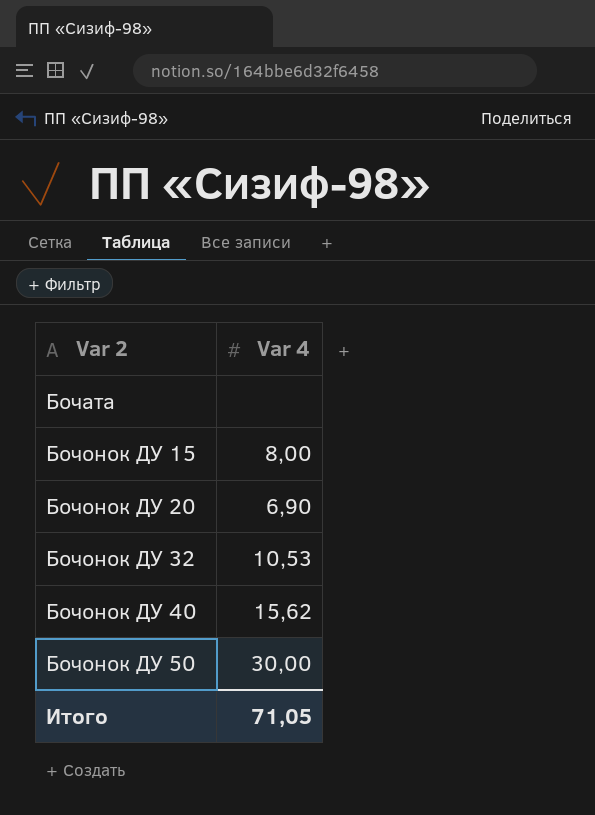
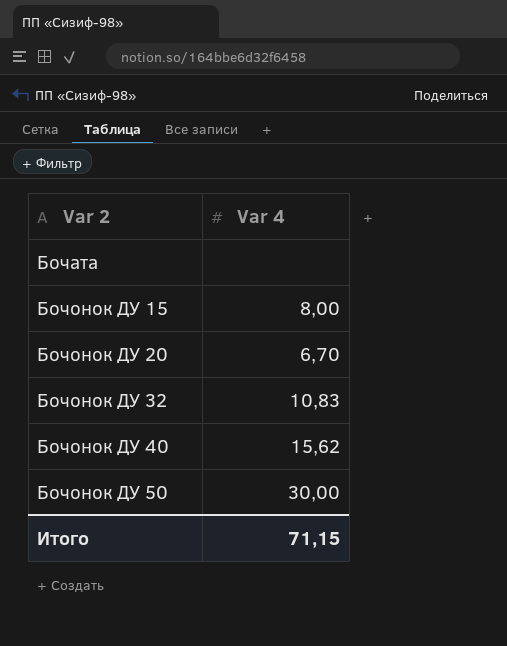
Бочонок ДУ 20 | Var 4: 6,90 -> 6,70
Бочонок ДУ 32 | Var 4: 10,53 -> 10,83
Итого | Var 4: 71,05 -> 71,15

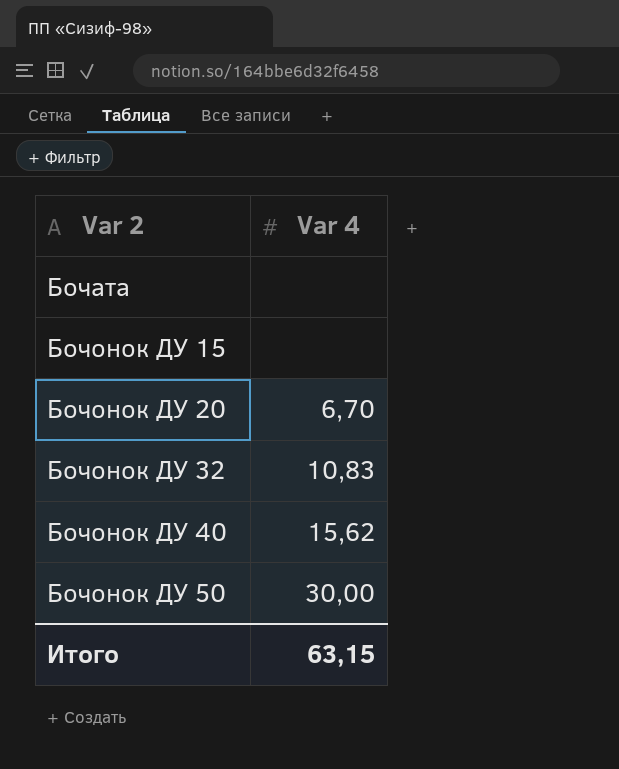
Бочонок ДУ 15 | Var 4: 8,00 -> none
Итого | Var 4: 71,15 -> 63,15

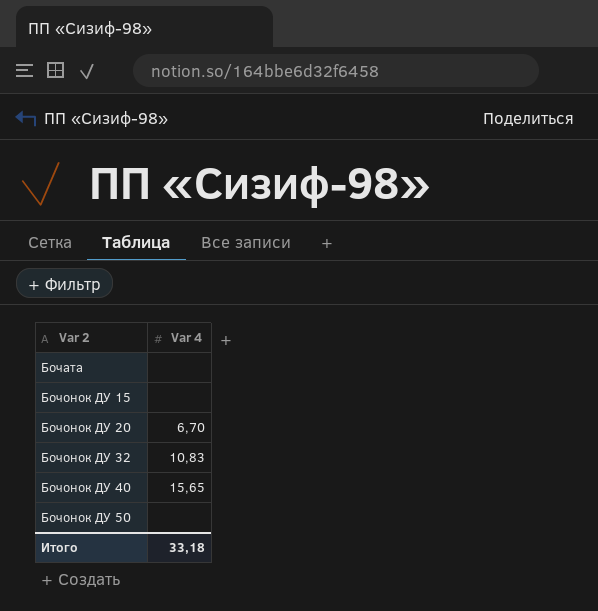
Бочонок ДУ 40 | Var 4: 15,62 -> 15,65
Бочонок ДУ 50 | Var 4: 30,00 -> none
Итого | Var 4: 63,15 -> 33,18

